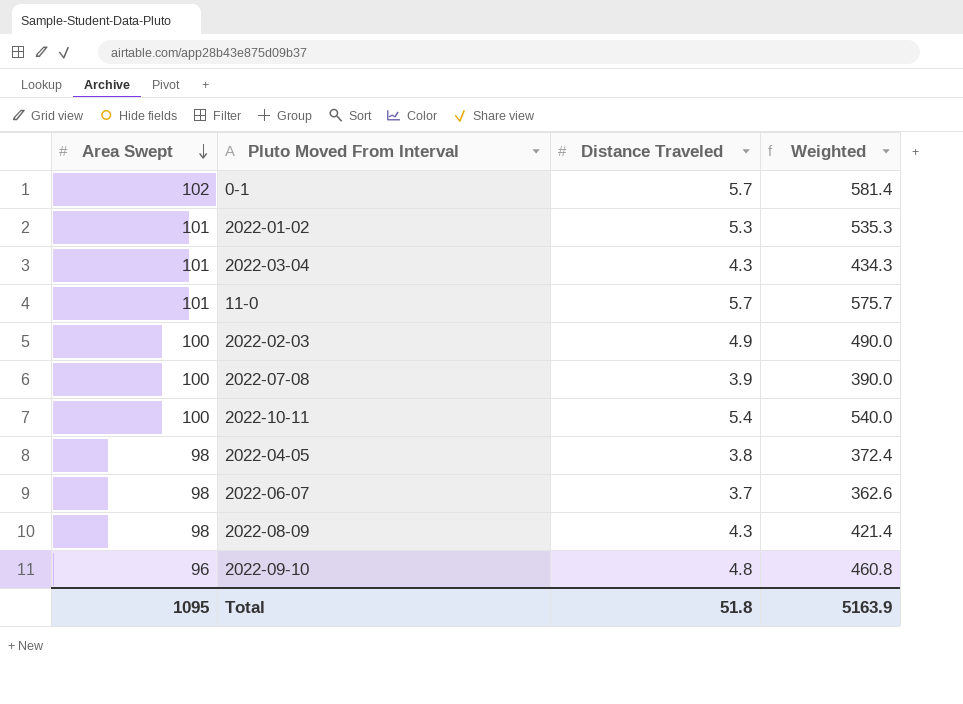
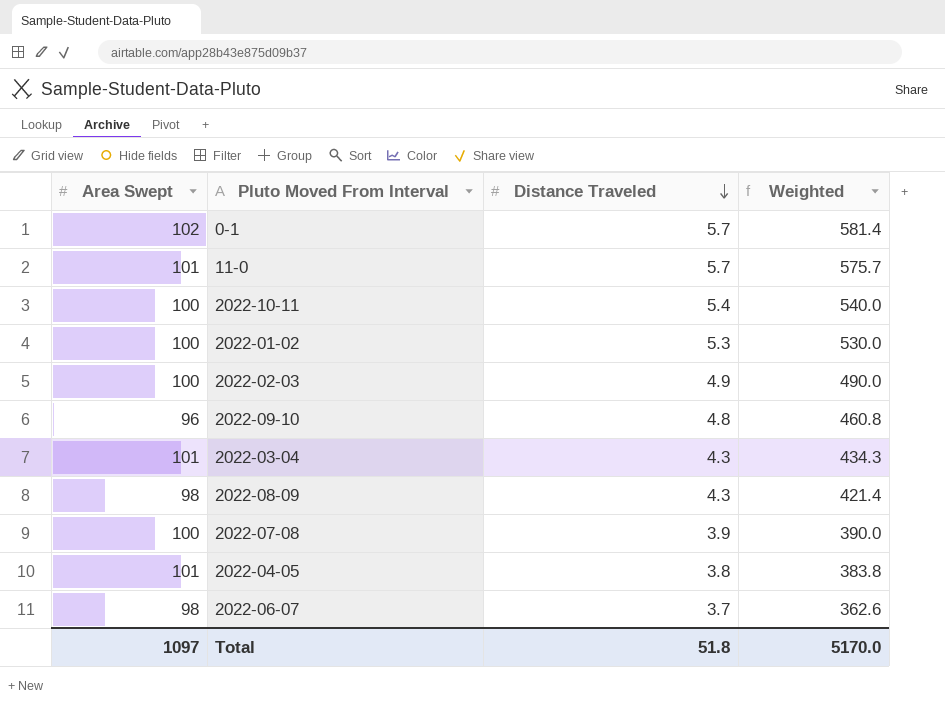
row order: Area Swept descending -> Distance Traveled descending
2022-01-02 | Area Swept: 101 -> 100
2022-01-02 | Weighted: 535.3 -> 530.0
2022-04-05 | Area Swept: 98 -> 101
2022-04-05 | Weighted: 372.4 -> 383.8
Total | Area Swept: 1095 -> 1097
Total | Weighted: 5163.9 -> 5170.0

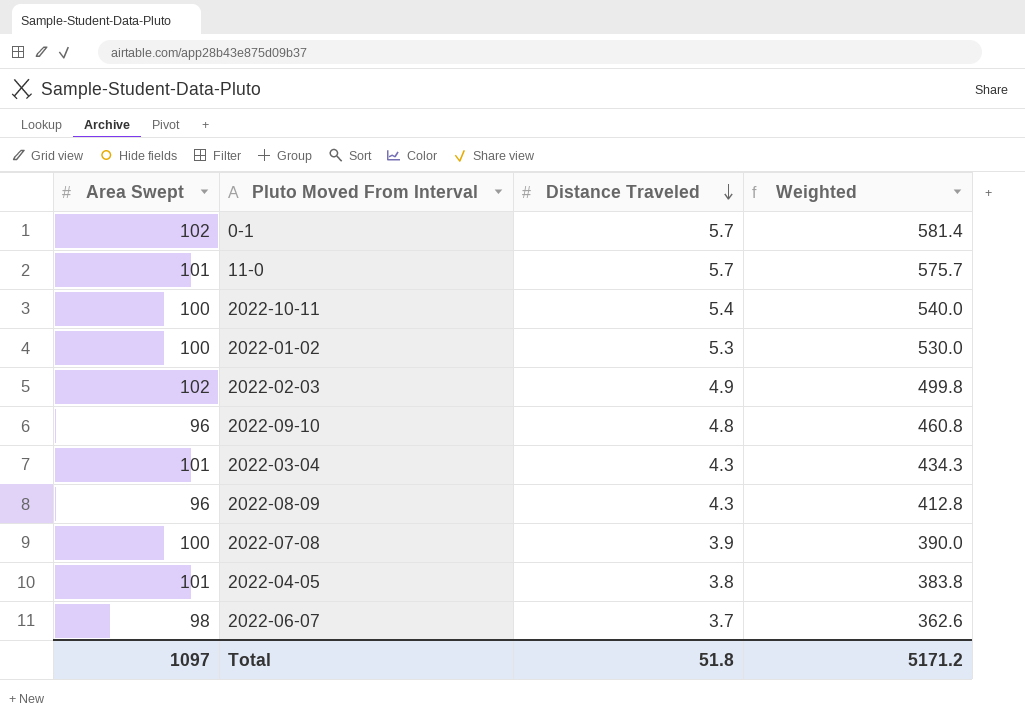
2022-02-03 | Area Swept: 100 -> 102
2022-02-03 | Weighted: 490.0 -> 499.8
2022-08-09 | Area Swept: 98 -> 96
2022-08-09 | Weighted: 421.4 -> 412.8
Total | Weighted: 5170.0 -> 5171.2

